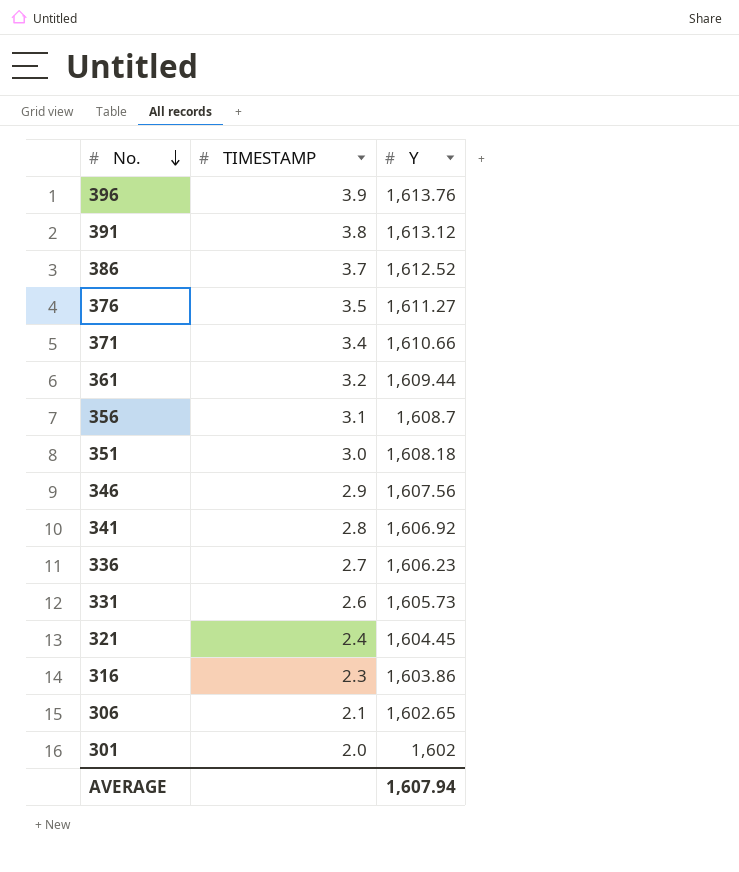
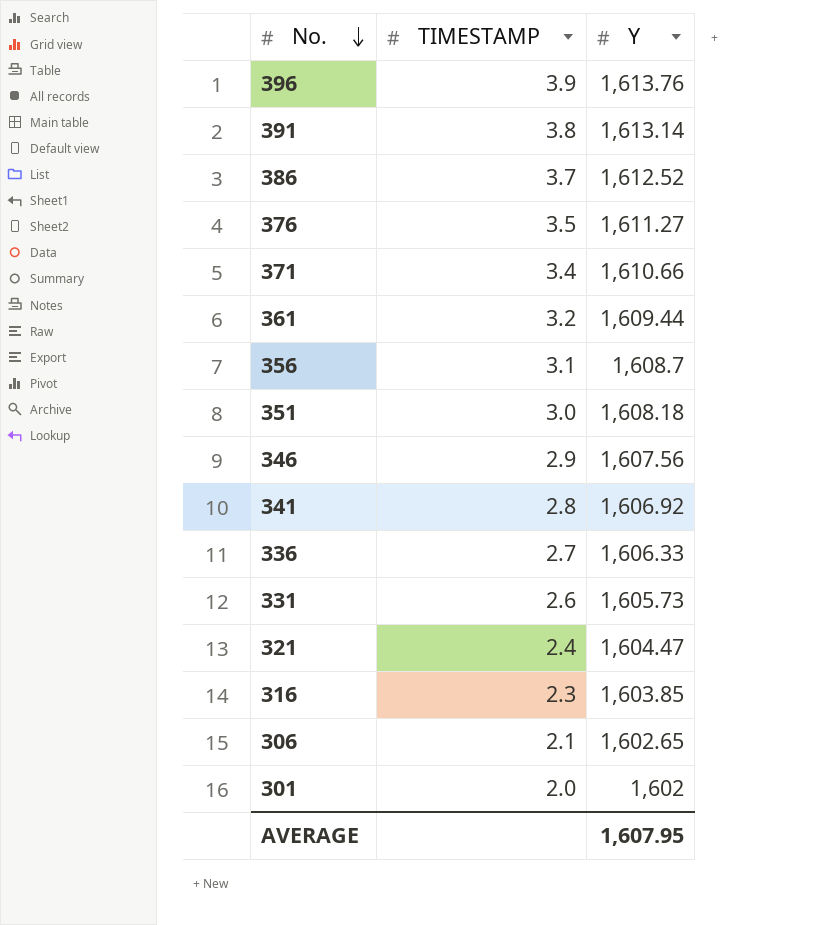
391 | Y: 1,613.12 -> 1,613.14
336 | Y: 1,606.23 -> 1,606.33
321 | Y: 1,604.45 -> 1,604.47
316 | Y: 1,603.86 -> 1,603.85
AVERAGE | Y: 1,607.94 -> 1,607.95

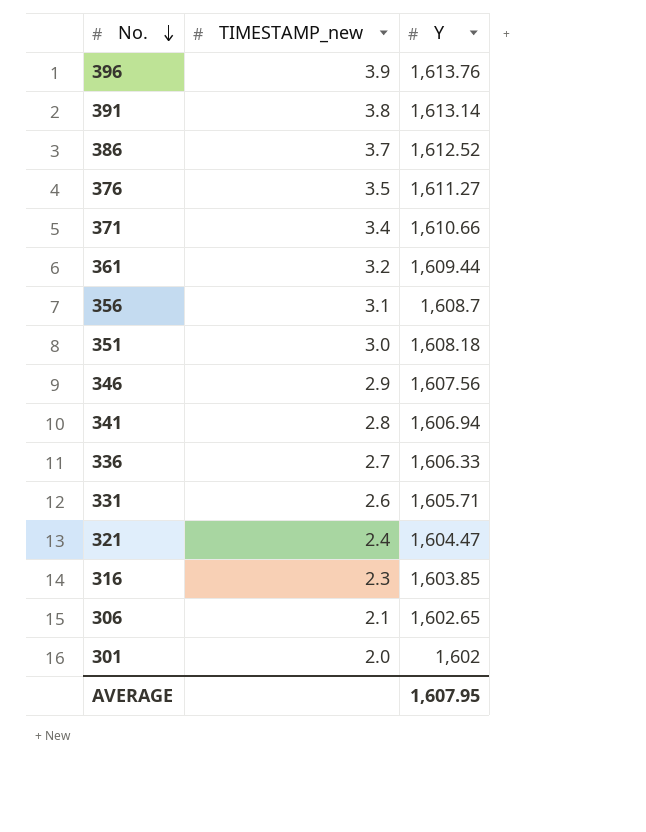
column name: TIMESTAMP -> TIMESTAMP_new
341 | Y: 1,606.92 -> 1,606.94
331 | Y: 1,605.73 -> 1,605.71

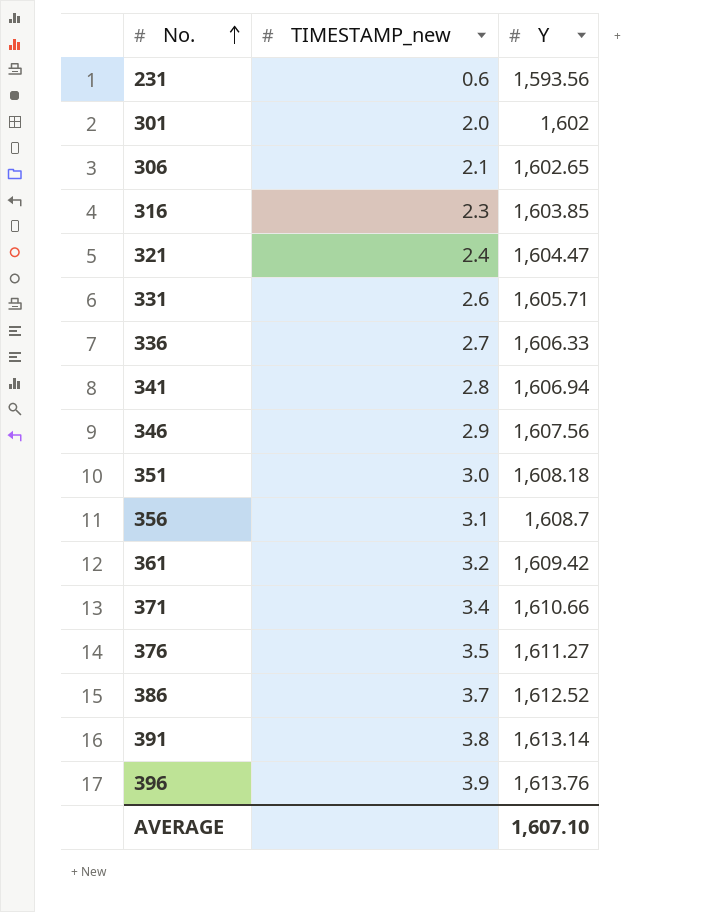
row order: No. descending -> No. ascending
row 231: none -> 0.6 | 1,593.56
361 | Y: 1,609.44 -> 1,609.42
AVERAGE | Y: 1,607.95 -> 1,607.10

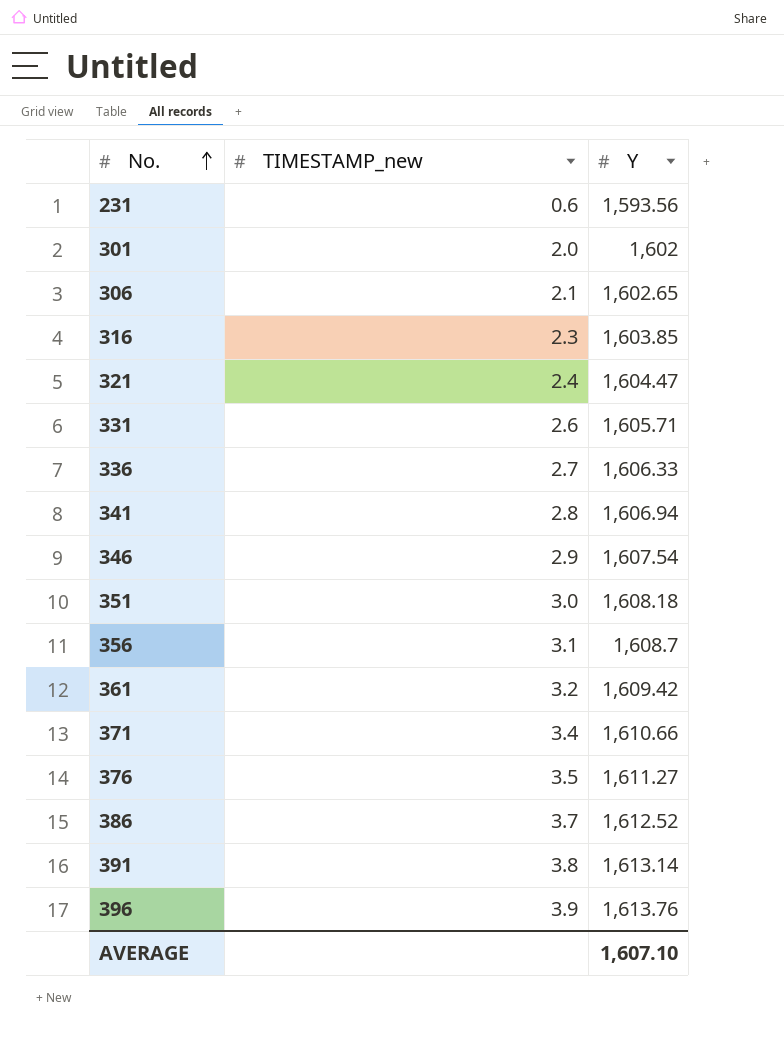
346 | Y: 1,607.56 -> 1,607.54

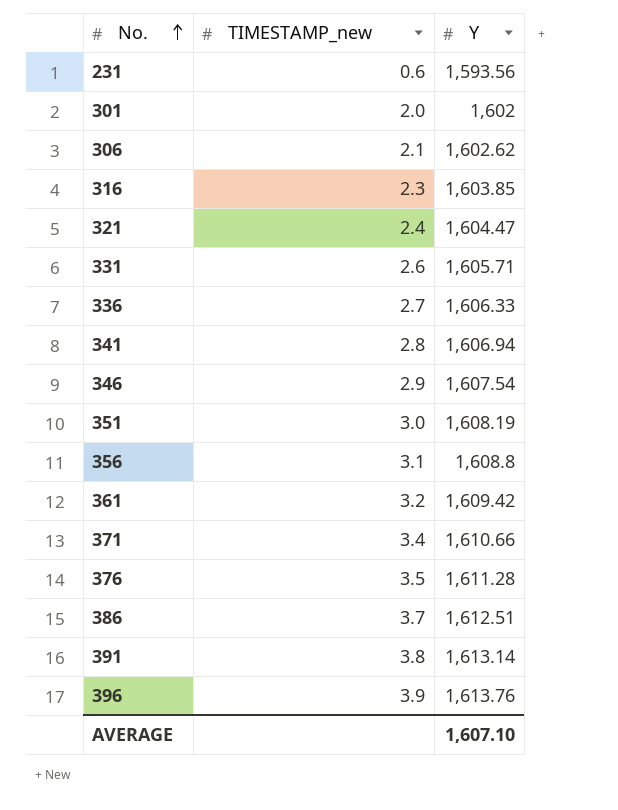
306 | Y: 1,602.65 -> 1,602.62
351 | Y: 1,608.18 -> 1,608.19
356 | Y: 1,608.7 -> 1,608.8
376 | Y: 1,611.27 -> 1,611.28
386 | Y: 1,612.52 -> 1,612.51

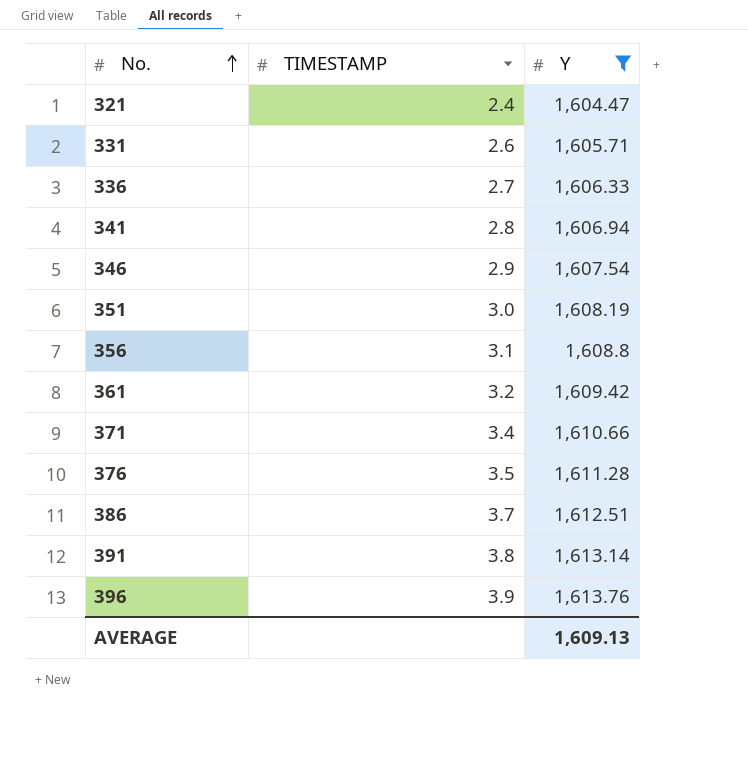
filter: none -> Y >= 1,604.47
column name: TIMESTAMP_new -> TIMESTAMP
AVERAGE | Y: 1,607.10 -> 1,609.13

